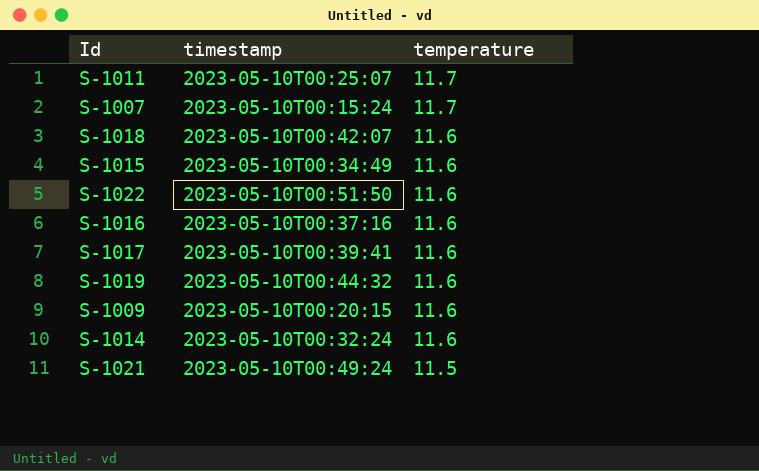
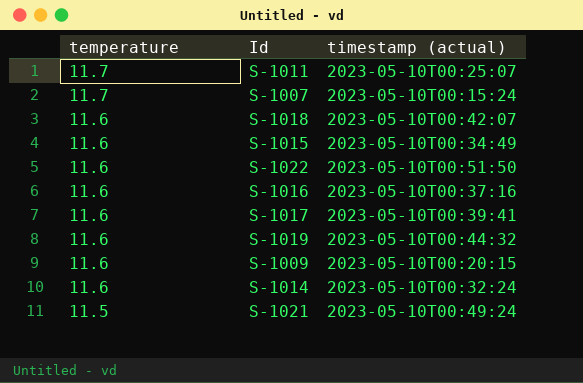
column temperature | position: 3 -> 1
column name: timestamp -> timestamp (actual)

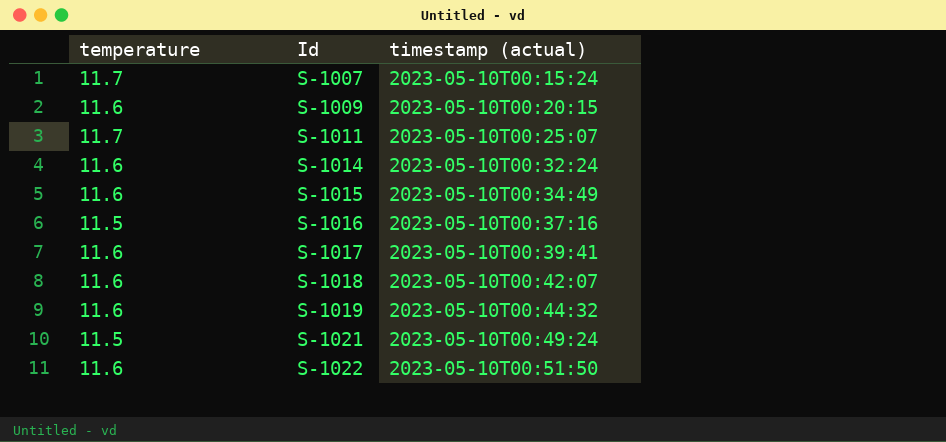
row order: temperature descending -> Id ascending
S-1016 | temperature: 11.6 -> 11.5

